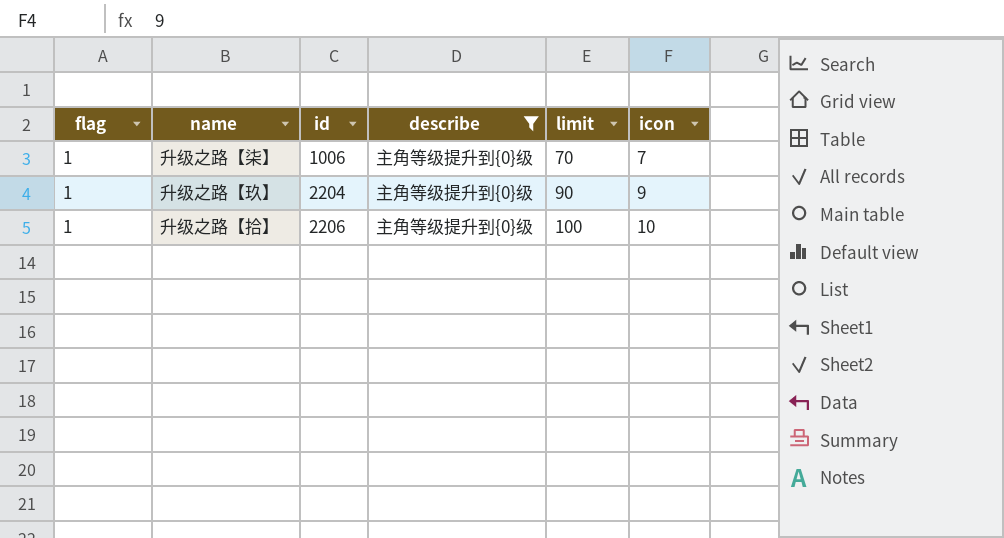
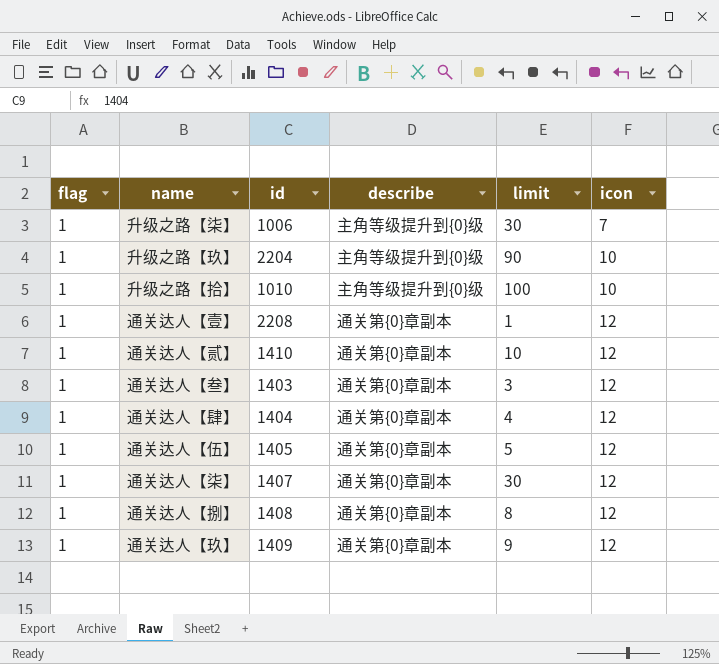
filter: describe = 主角等级提升到{0}级 -> none
升级之路【柒】 | limit: 70 -> 30
升级之路【玖】 | icon: 9 -> 10
升级之路【拾】 | id: 2206 -> 1010

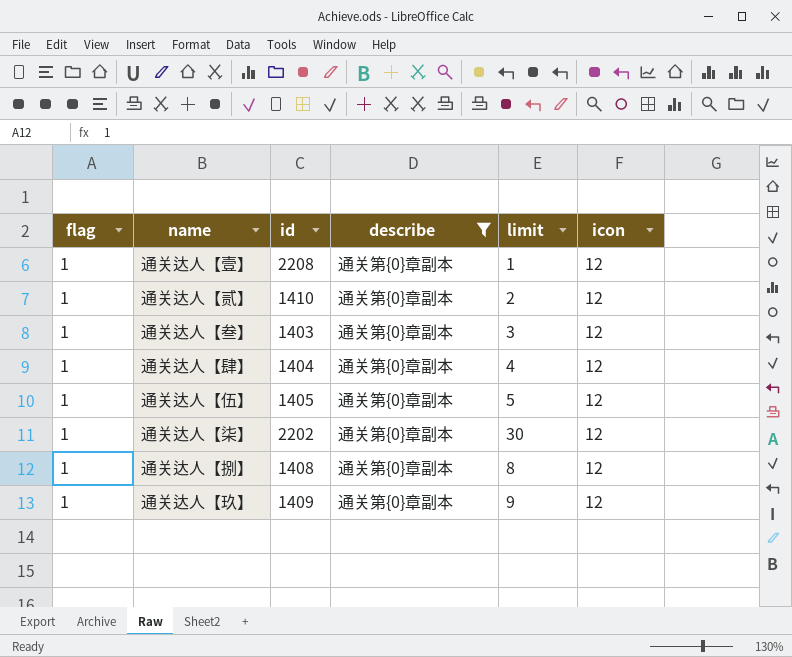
filter: none -> describe = 通关第{0}章副本
通关达人【贰】 | limit: 10 -> 2
通关达人【柒】 | id: 1407 -> 2202

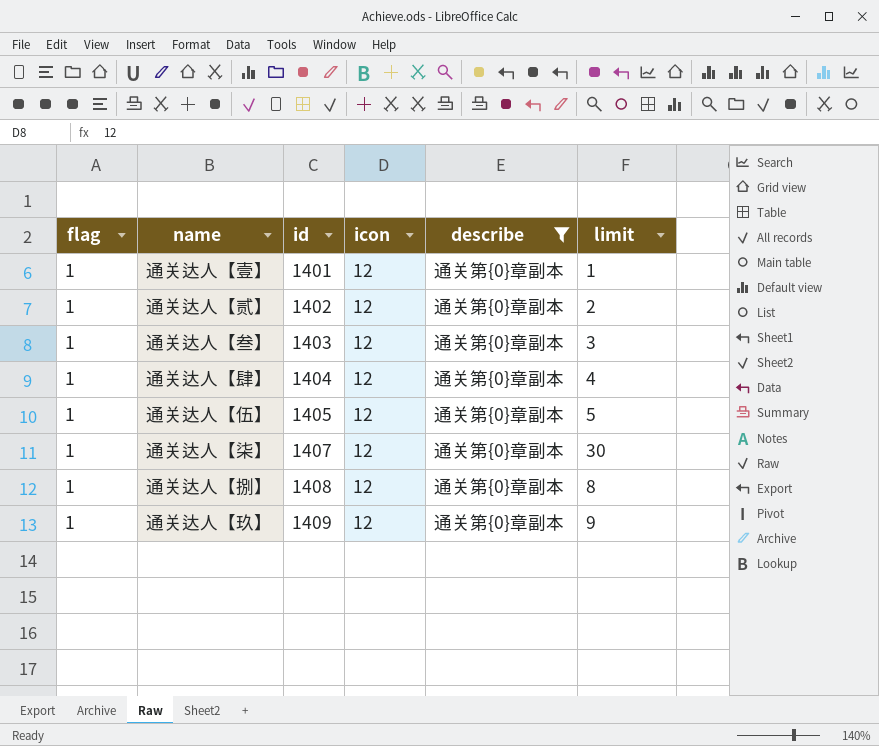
column icon | position: 6 -> 4
通关达人【壹】 | id: 2208 -> 1401
通关达人【贰】 | id: 1410 -> 1402
通关达人【柒】 | id: 2202 -> 1407

